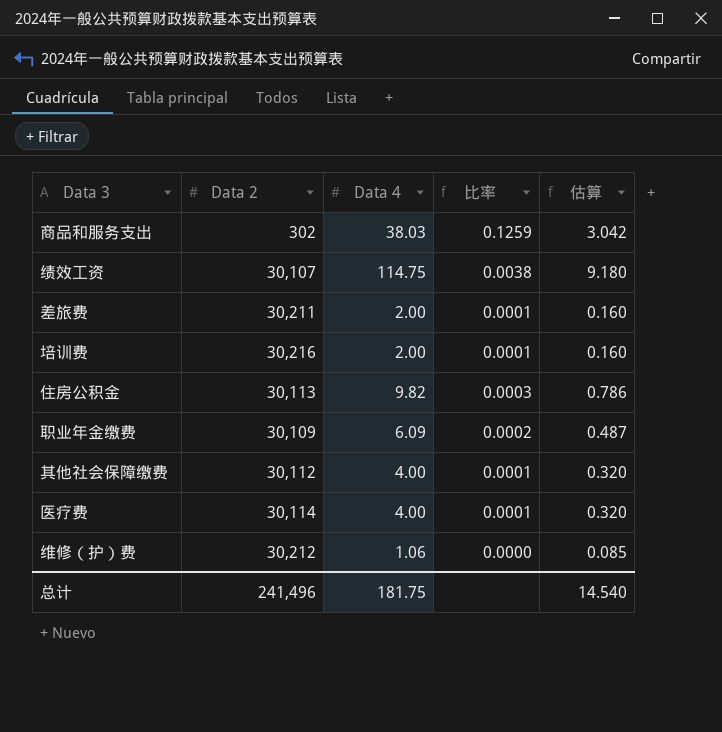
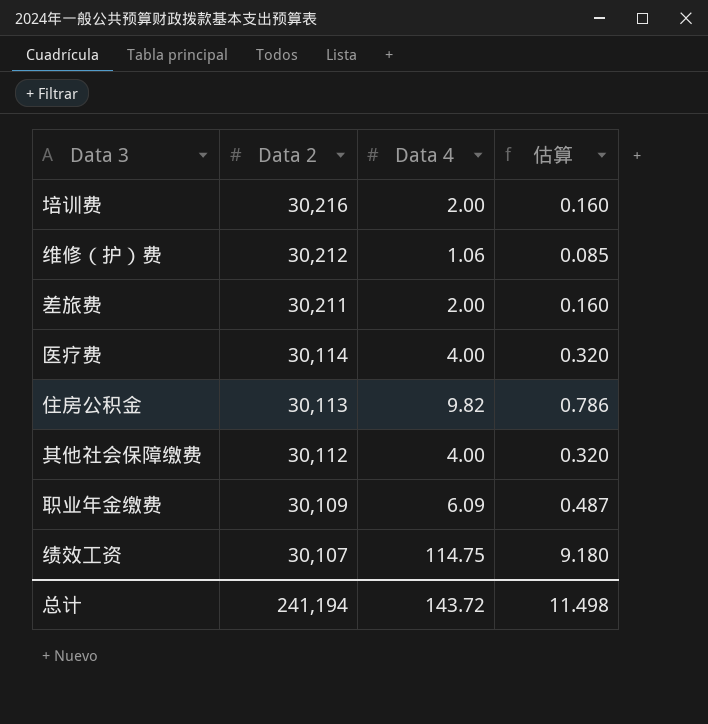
row order: none -> Data 2 descending
column 比率 | formula: [Data 4] / [Data 2] -> none
row 商品和服务支出: 302 | 38.03 | 0.1259 | 3.042 -> none
总计 | Data 2: 241,496 -> 241,194
总计 | Data 4: 181.75 -> 143.72
总计 | 估算: 14.540 -> 11.498

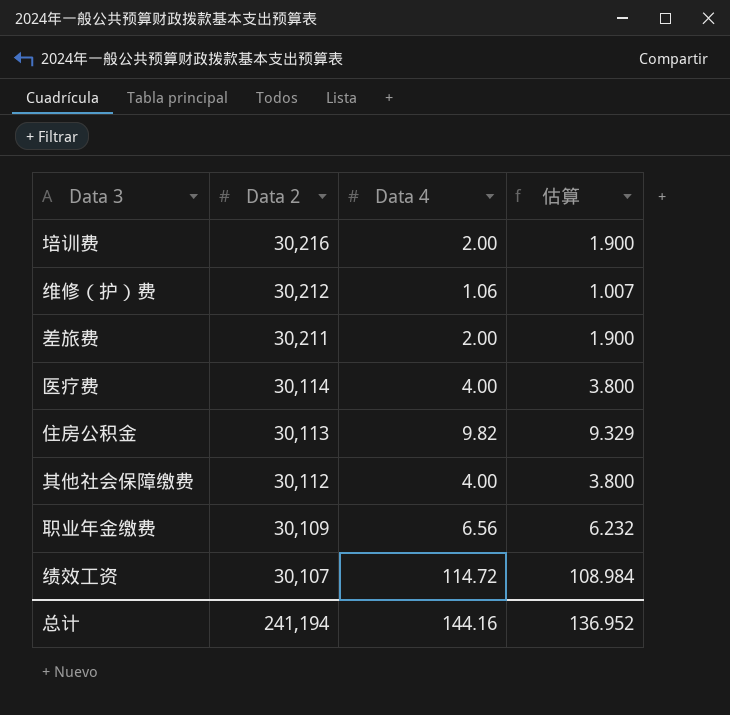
column 估算 | formula: [Data 4] * 0.08 -> [Data 4] * 0.95
职业年金缴费 | Data 4: 6.09 -> 6.56
绩效工资 | Data 4: 114.75 -> 114.72
总计 | Data 4: 143.72 -> 144.16
总计 | 估算: 11.498 -> 136.952

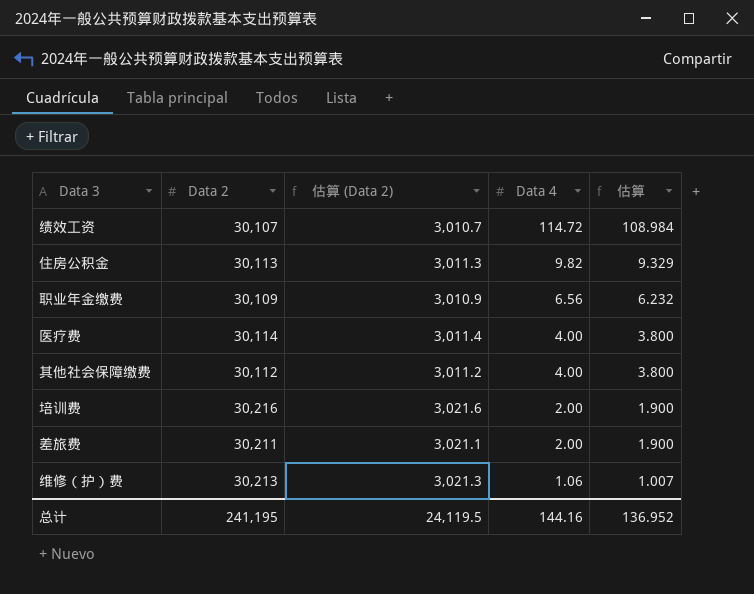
row order: Data 2 descending -> Data 4 descending
column 估算 (Data 2) | formula: none -> [Data 2] * 0.1
维修（护）费 | Data 2: 30,212 -> 30,213
总计 | Data 2: 241,194 -> 241,195

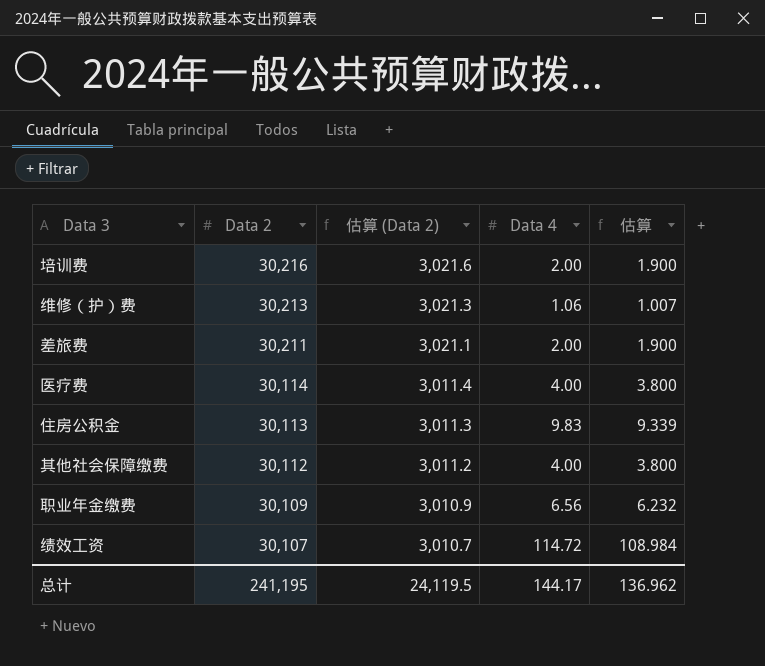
row order: Data 4 descending -> Data 2 descending
住房公积金 | Data 4: 9.82 -> 9.83
住房公积金 | 估算: 9.329 -> 9.339
总计 | Data 4: 144.16 -> 144.17
总计 | 估算: 136.952 -> 136.962

